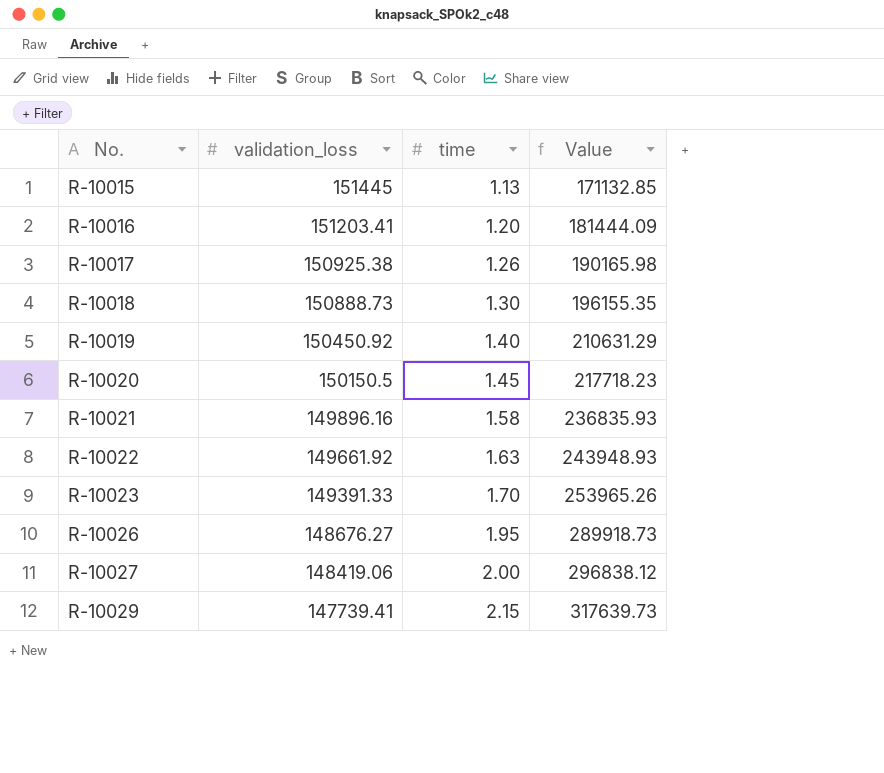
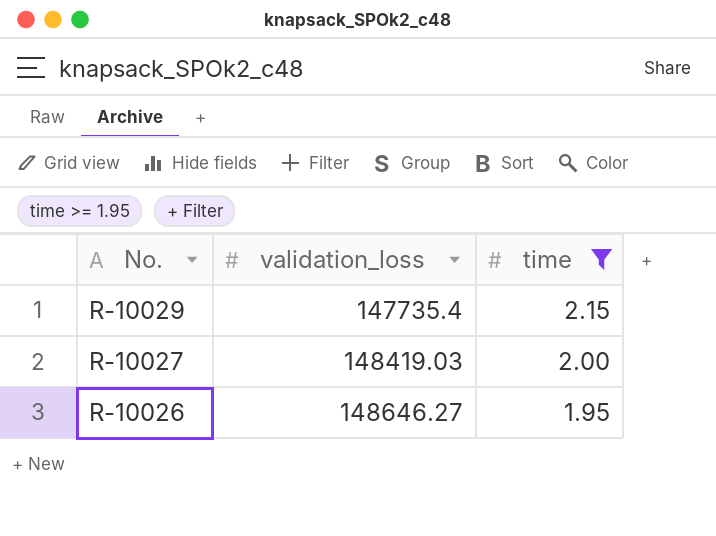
filter: none -> time >= 1.95
row order: No. ascending -> No. descending
column Value | formula: [validation_loss] * [time] -> none
R-10029 | validation_loss: 147739.41 -> 147735.4
R-10027 | validation_loss: 148419.06 -> 148419.03
R-10026 | validation_loss: 148676.27 -> 148646.27

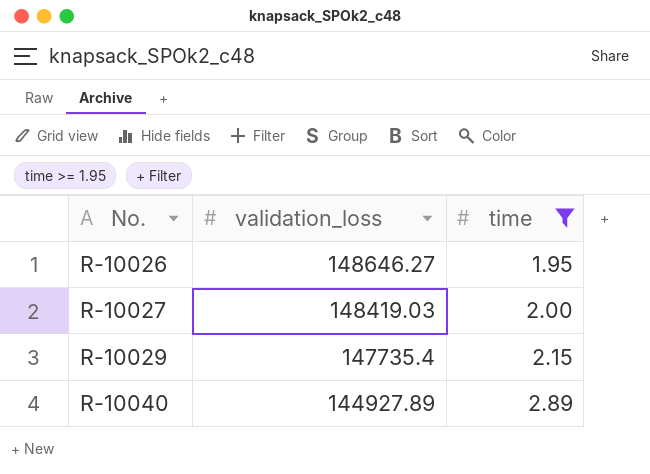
row order: No. descending -> No. ascending
row R-10040: none -> 144927.89 | 2.89

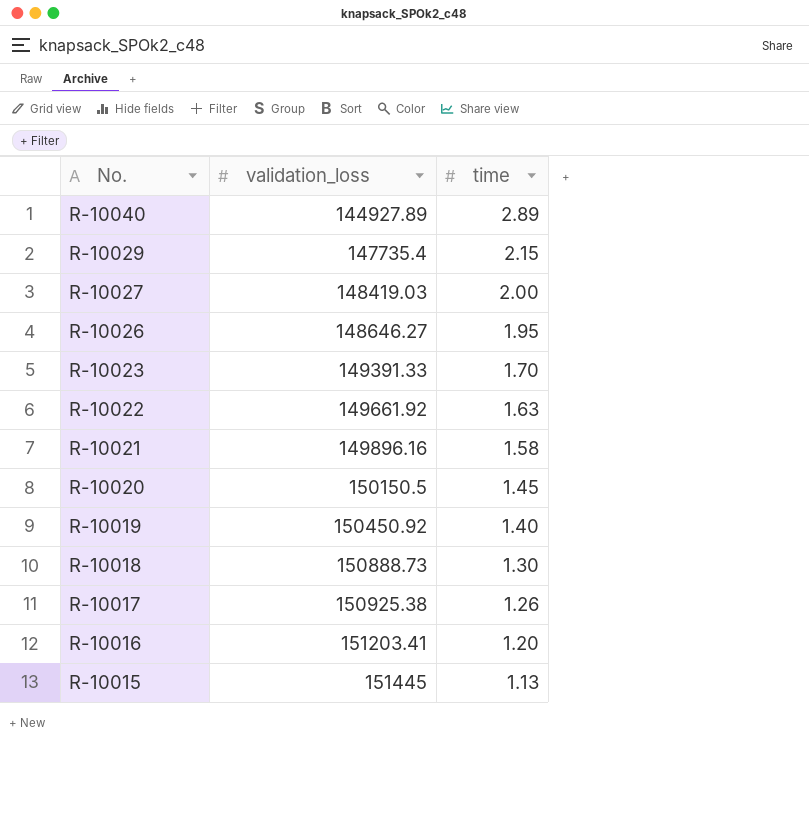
filter: time >= 1.95 -> none
row order: No. ascending -> No. descending

